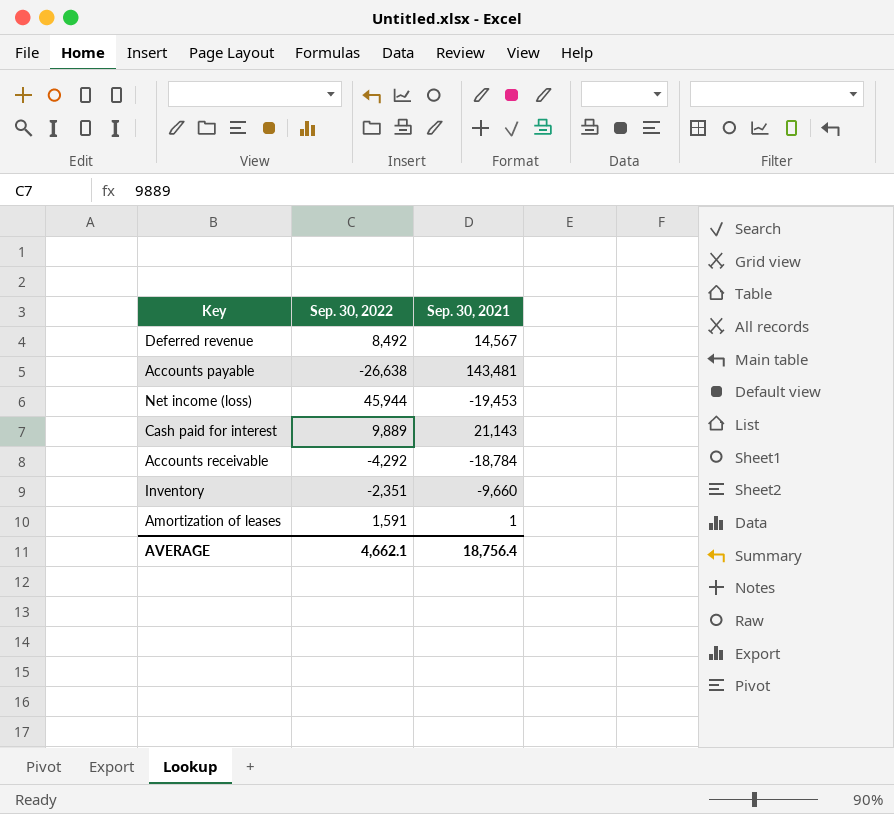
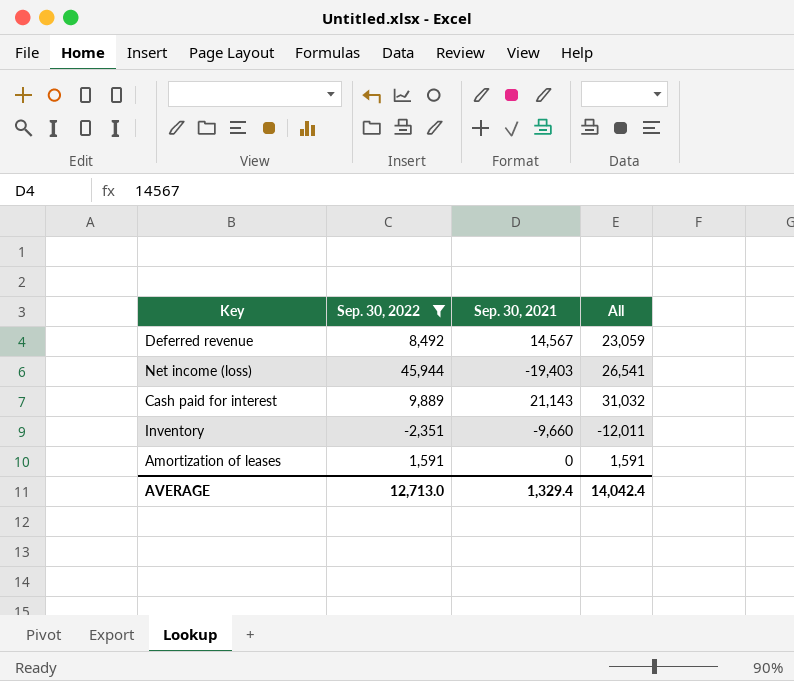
filter: none -> Sep. 30, 2022 >= -2,351
column All | formula: none -> [Sep. 30, 2022] + [Sep. 30, 2021]
Net income (loss) | Sep. 30, 2021: -19,453 -> -19,403
Amortization of leases | Sep. 30, 2021: 1 -> 0
AVERAGE | Sep. 30, 2022: 4,662.1 -> 12,713.0
AVERAGE | Sep. 30, 2021: 18,756.4 -> 1,329.4

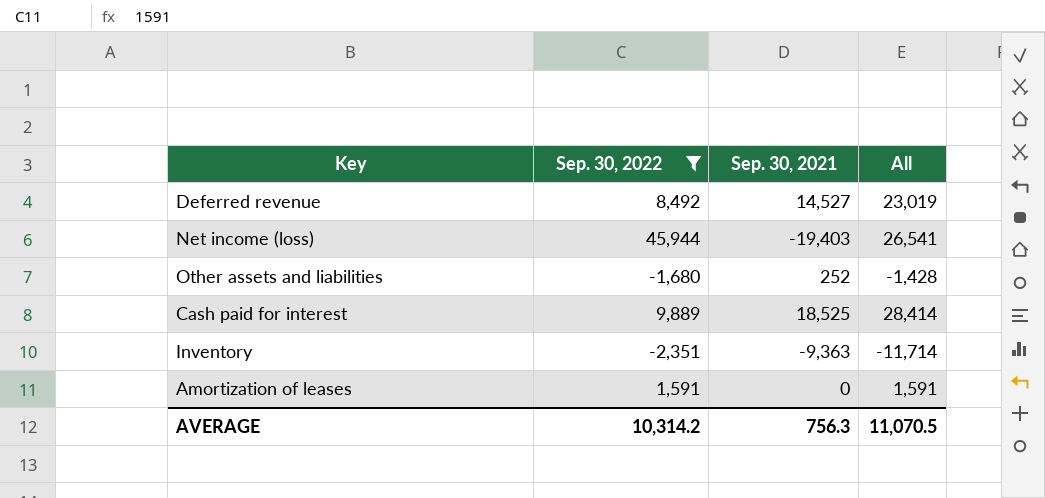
Deferred revenue | Sep. 30, 2021: 14,567 -> 14,527
Deferred revenue | All: 23,059 -> 23,019
row Other assets and liabilities: none -> -1,680 | 252 | -1,428
Cash paid for interest | Sep. 30, 2021: 21,143 -> 18,525
Cash paid for interest | All: 31,032 -> 28,414
Inventory | Sep. 30, 2021: -9,660 -> -9,363
Inventory | All: -12,011 -> -11,714
AVERAGE | Sep. 30, 2022: 12,713.0 -> 10,314.2
AVERAGE | Sep. 30, 2021: 1,329.4 -> 756.3
AVERAGE | All: 14,042.4 -> 11,070.5

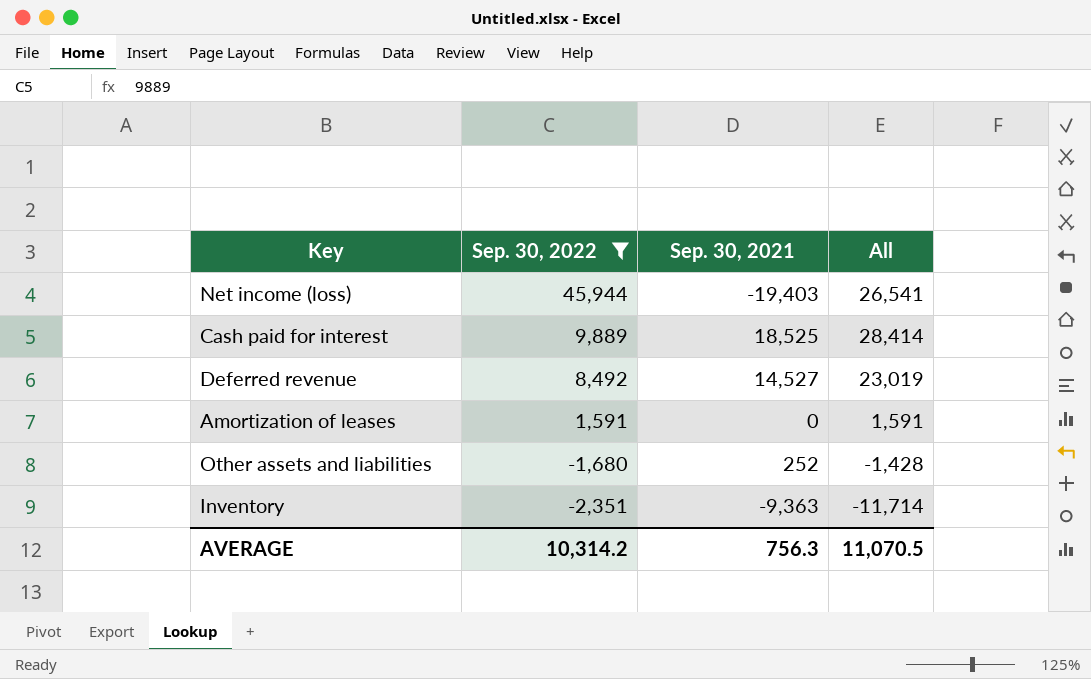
row order: none -> Sep. 30, 2022 descending

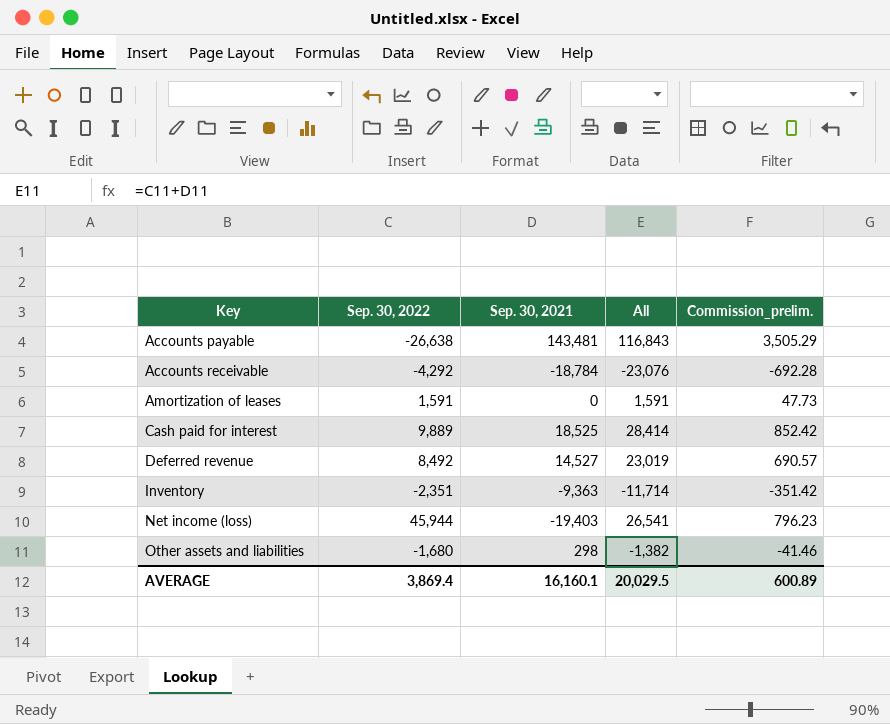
filter: Sep. 30, 2022 >= -2,351 -> none
row order: Sep. 30, 2022 descending -> Key ascending
column Commission_prelim. | formula: none -> [All] * 0.03
Other assets and liabilities | Sep. 30, 2021: 252 -> 298
Other assets and liabilities | All: -1,428 -> -1,382
AVERAGE | Sep. 30, 2022: 10,314.2 -> 3,869.4
AVERAGE | Sep. 30, 2021: 756.3 -> 16,160.1
AVERAGE | All: 11,070.5 -> 20,029.5

